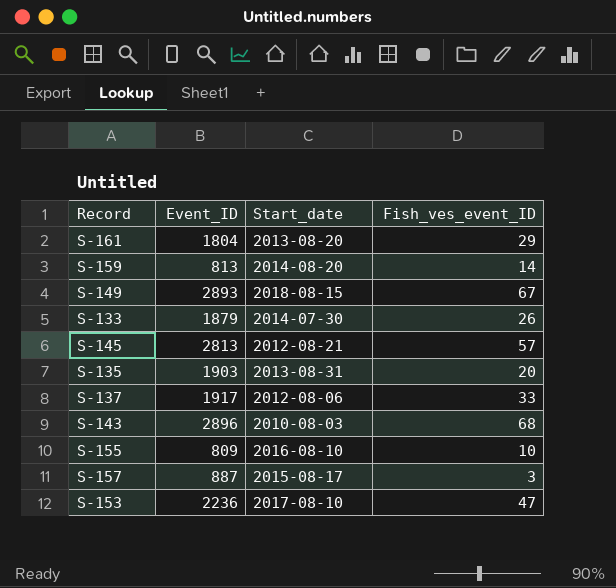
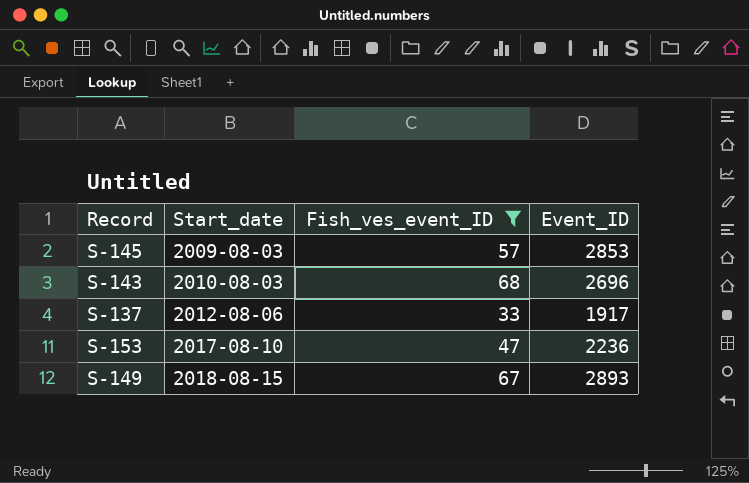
filter: none -> Fish_ves_event_ID >= 33
row order: none -> Start_date ascending
column Event_ID | position: 2 -> 4
S-145 | Start_date: 2012-08-21 -> 2009-08-03
S-145 | Event_ID: 2813 -> 2853
S-143 | Event_ID: 2896 -> 2696

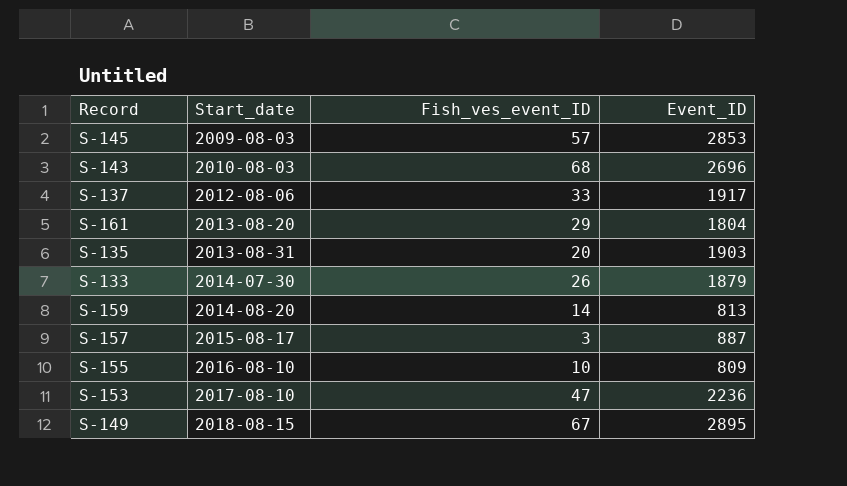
filter: Fish_ves_event_ID >= 33 -> none
S-149 | Event_ID: 2893 -> 2895

